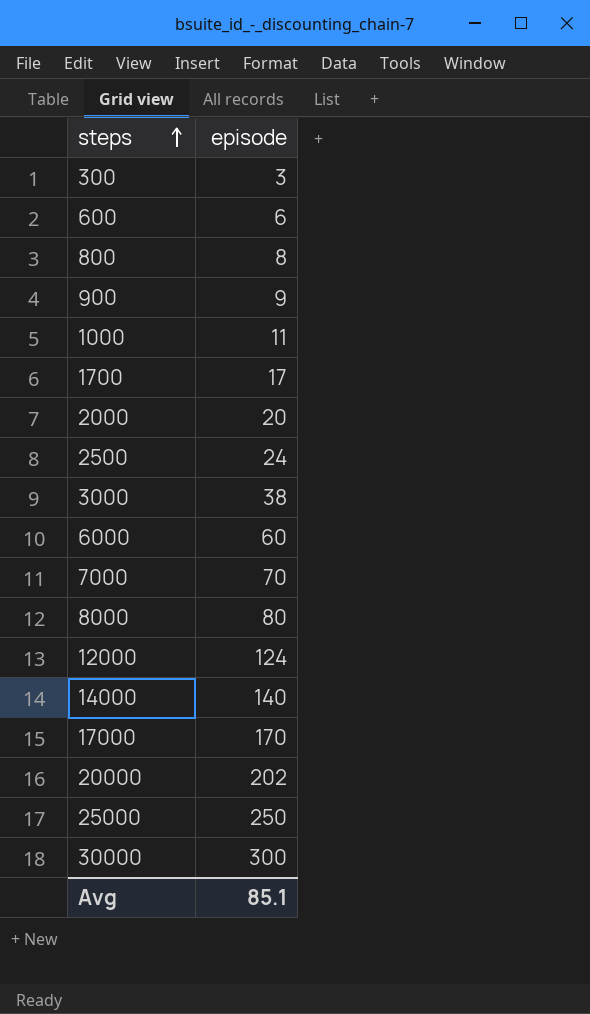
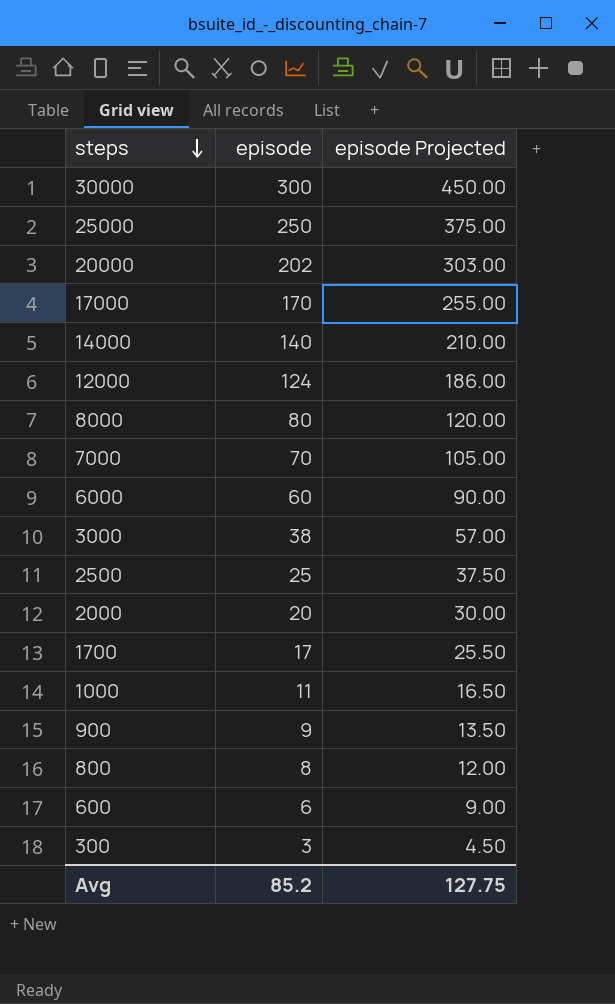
row order: steps ascending -> steps descending
column episode Projected | formula: none -> [episode] * 1.5
2500 | episode: 24 -> 25
Avg | episode: 85.1 -> 85.2

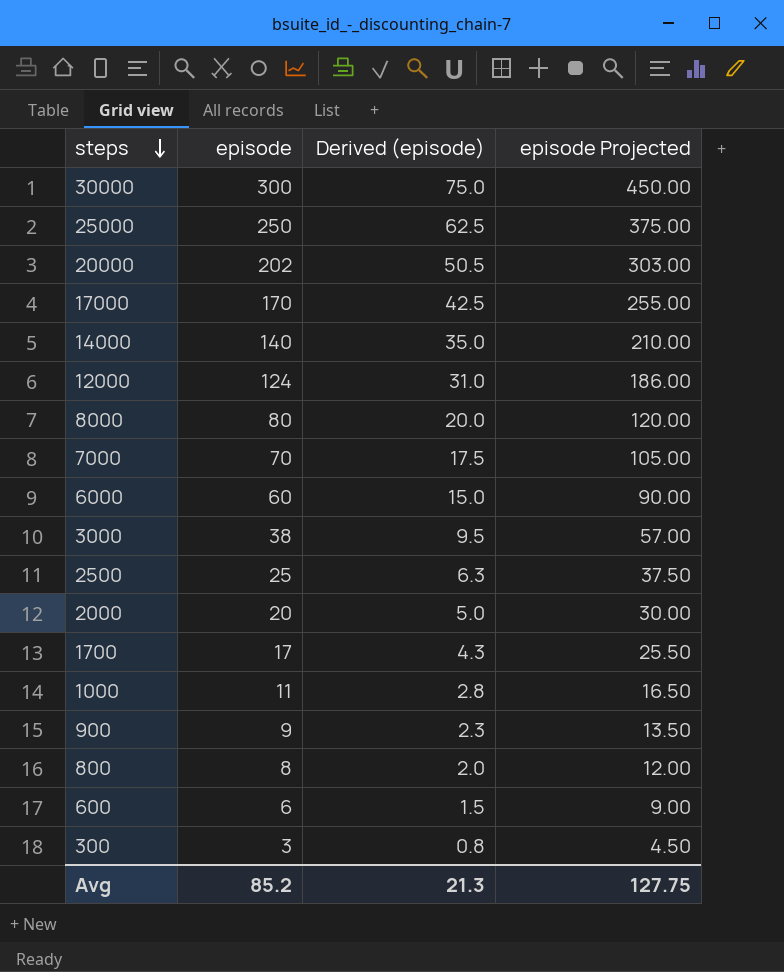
column Derived (episode) | formula: none -> [episode] * 0.25

